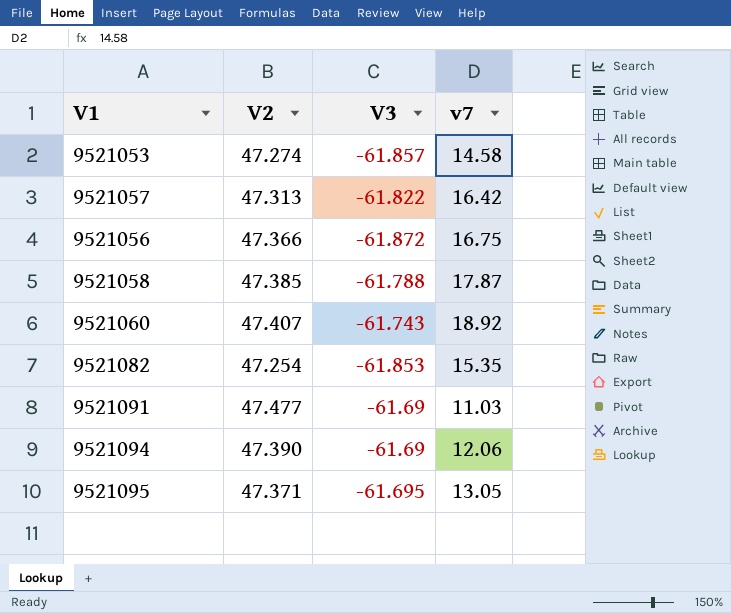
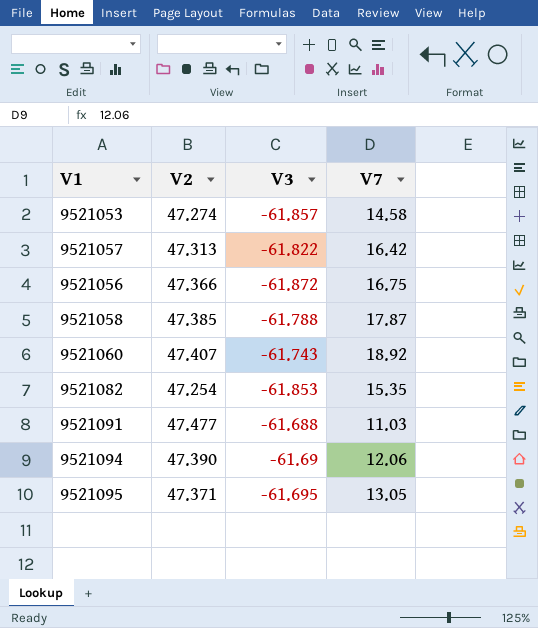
column name: v7 -> V7
9521091 | V3: -61.69 -> -61.688

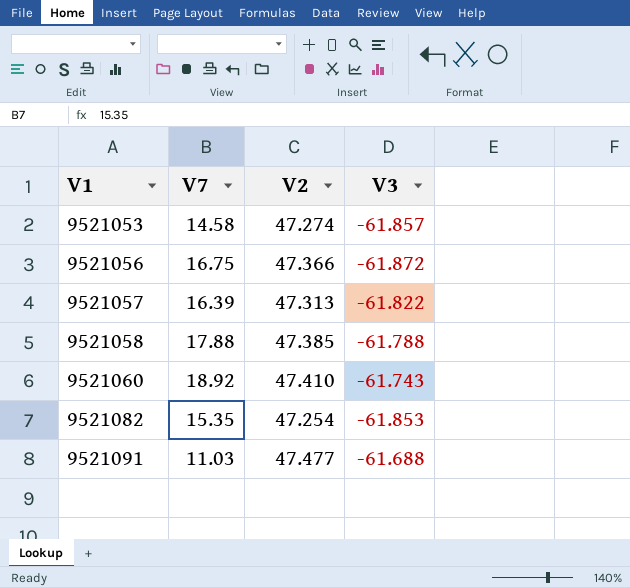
row order: none -> V1 ascending
column V7 | position: 4 -> 2
row 9521094: 47.390 | -61.69 | 12.06 -> none
row 9521095: 47.371 | -61.695 | 13.05 -> none
9521057 | V7: 16.42 -> 16.39
9521058 | V7: 17.87 -> 17.88
9521060 | V2: 47.407 -> 47.410

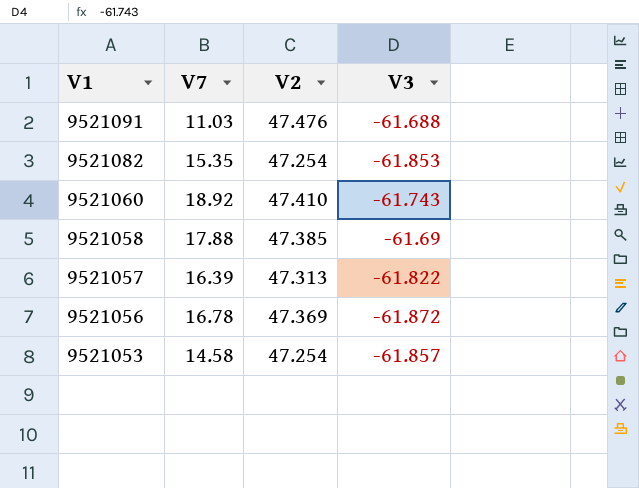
row order: V1 ascending -> V1 descending
9521091 | V2: 47.477 -> 47.476
9521058 | V3: -61.788 -> -61.69
9521056 | V7: 16.75 -> 16.78
9521056 | V2: 47.366 -> 47.369
9521053 | V2: 47.274 -> 47.254

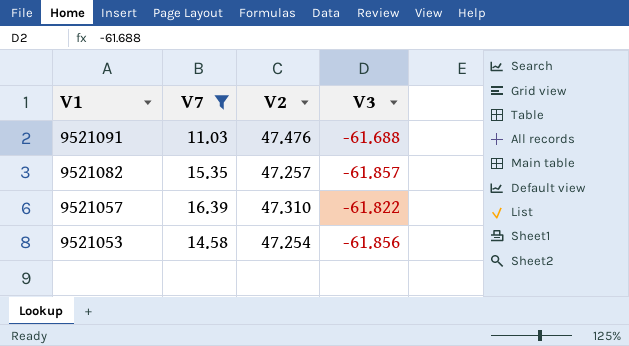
filter: none -> V7 <= 16.39
9521082 | V2: 47.254 -> 47.257
9521082 | V3: -61.853 -> -61.857
9521057 | V2: 47.313 -> 47.310
9521053 | V3: -61.857 -> -61.856

